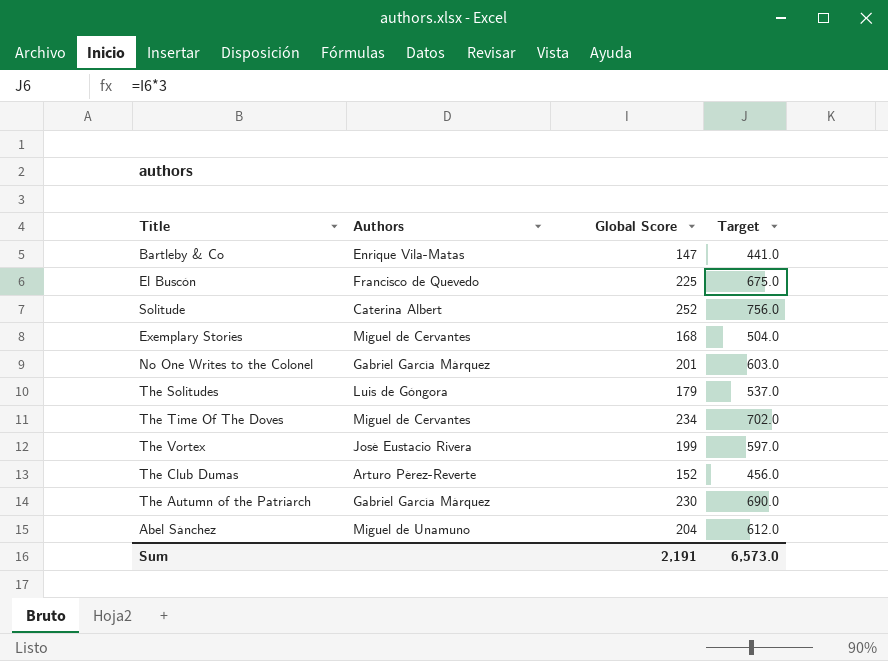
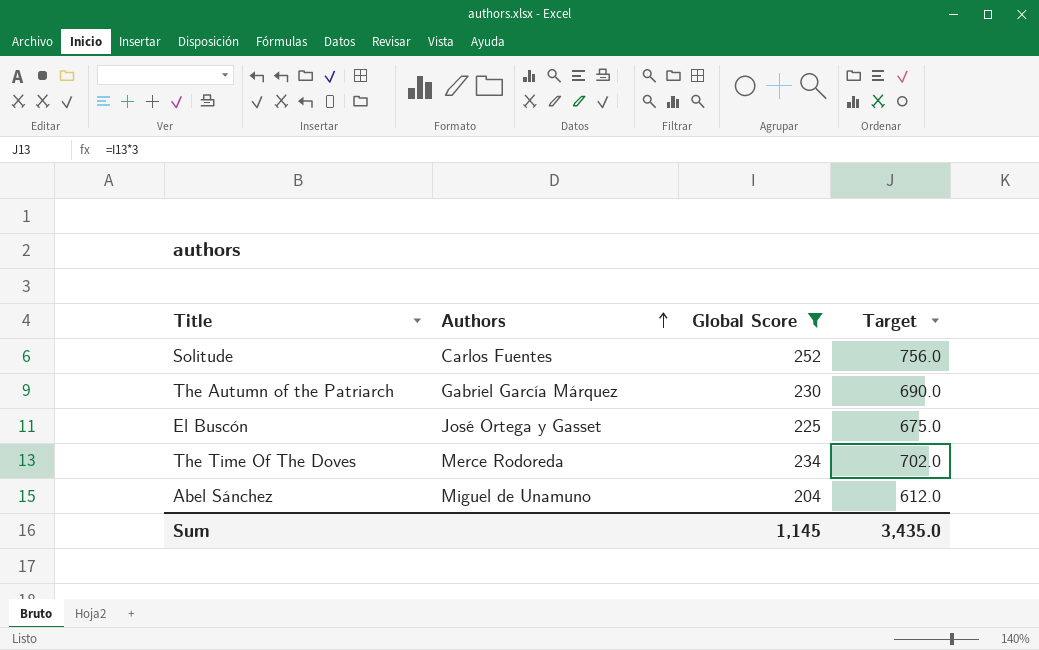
filter: none -> Global Score >= 204
row order: none -> Authors ascending
Solitude | Authors: Caterina Albert -> Carlos Fuentes
El Buscón | Authors: Francisco de Quevedo -> José Ortega y Gasset
The Time Of The Doves | Authors: Miguel de Cervantes -> Merce Rodoreda
Sum | Global Score: 2,191 -> 1,145
Sum | Target: 6,573.0 -> 3,435.0

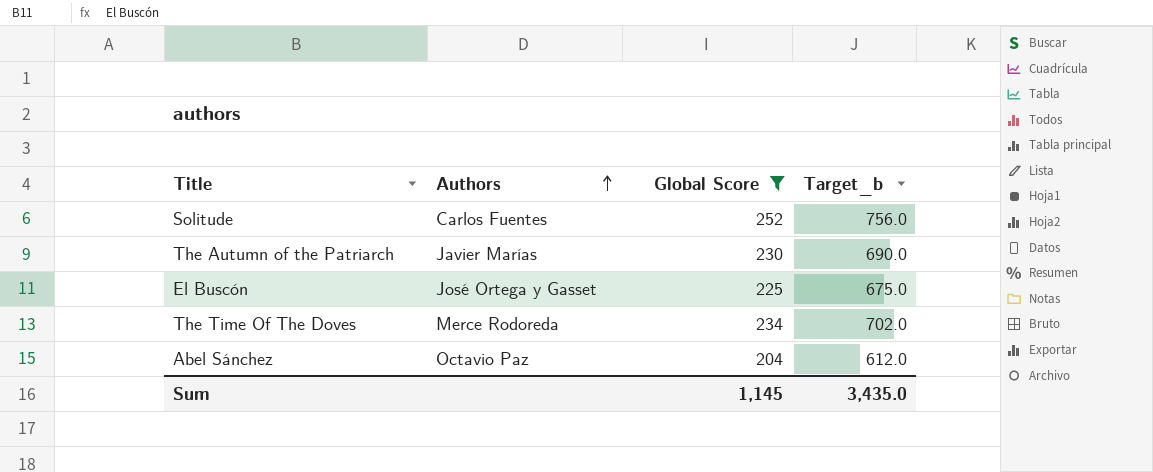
column name: Target -> Target_b
The Autumn of the Patriarch | Authors: Gabriel García Márquez -> Javier Marías
Abel Sánchez | Authors: Miguel de Unamuno -> Octavio Paz

